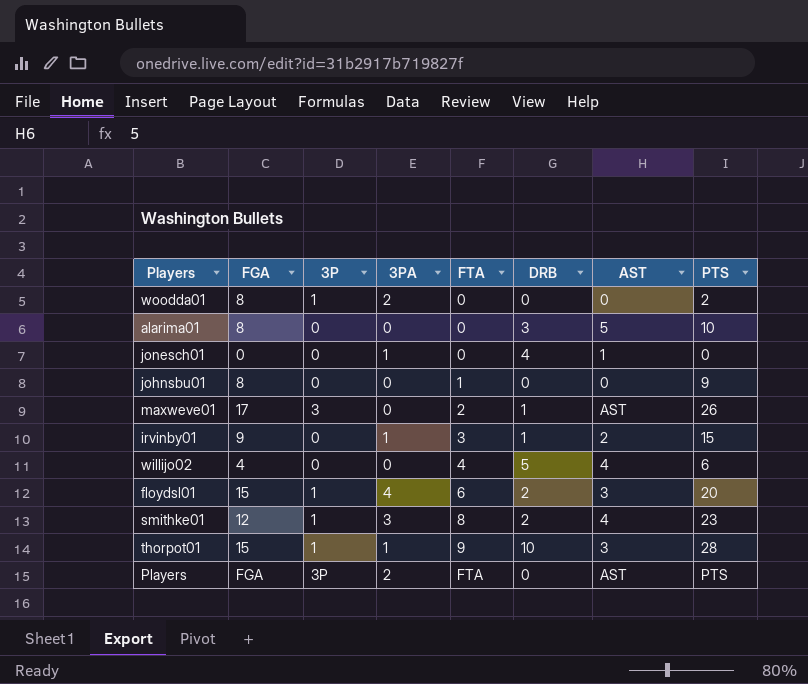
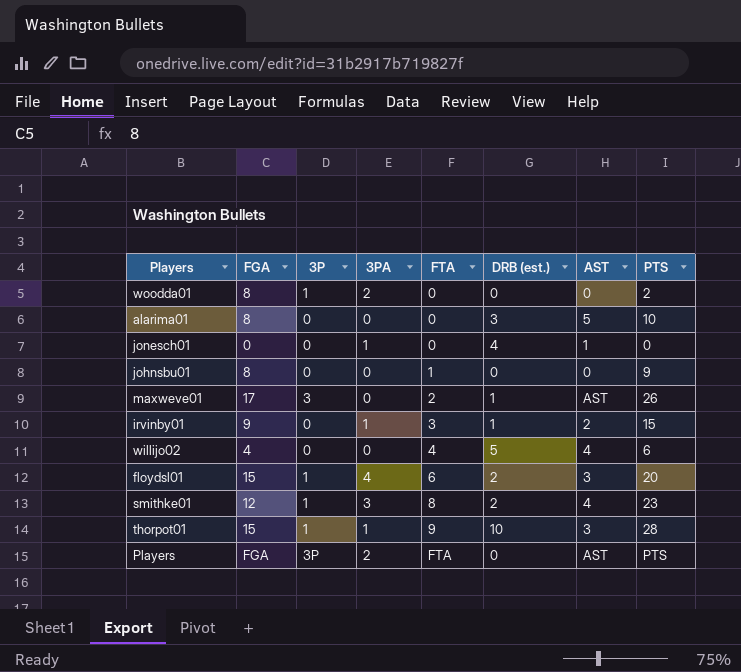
column name: DRB -> DRB (est.)

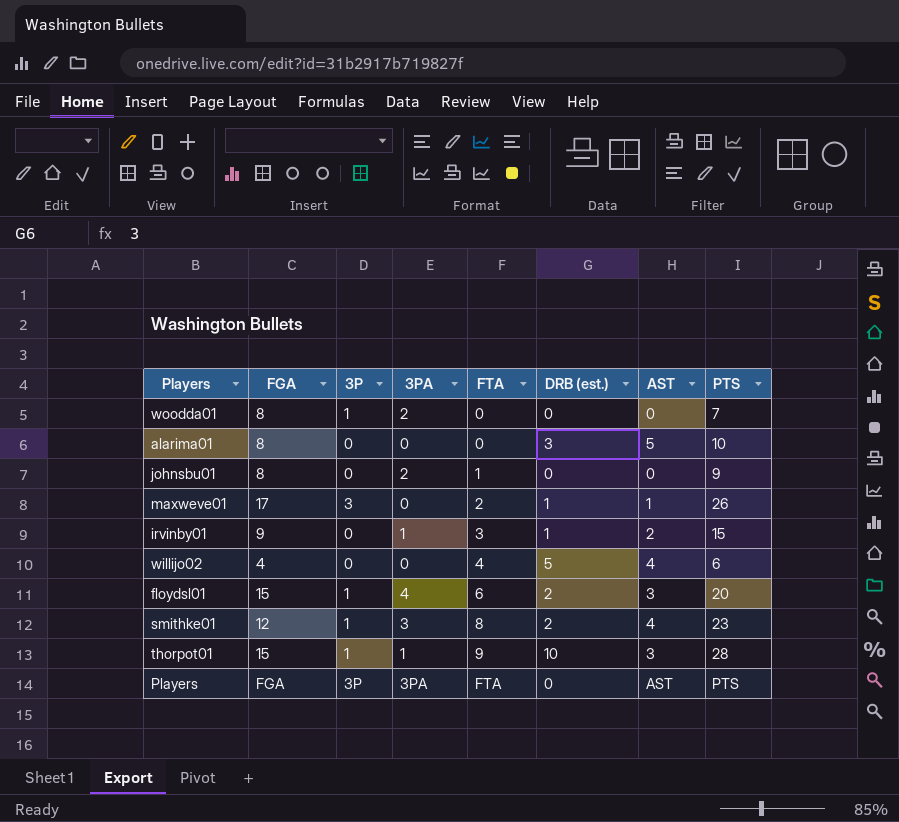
row jonesch01: 0 | 0 | 1 | 0 | 4 | 1 | 0 -> none
woodda01 | PTS: 2 -> 7
johnsbu01 | 3PA: 0 -> 2
maxweve01 | AST: AST -> 1
Players | 3PA: 2 -> 3PA

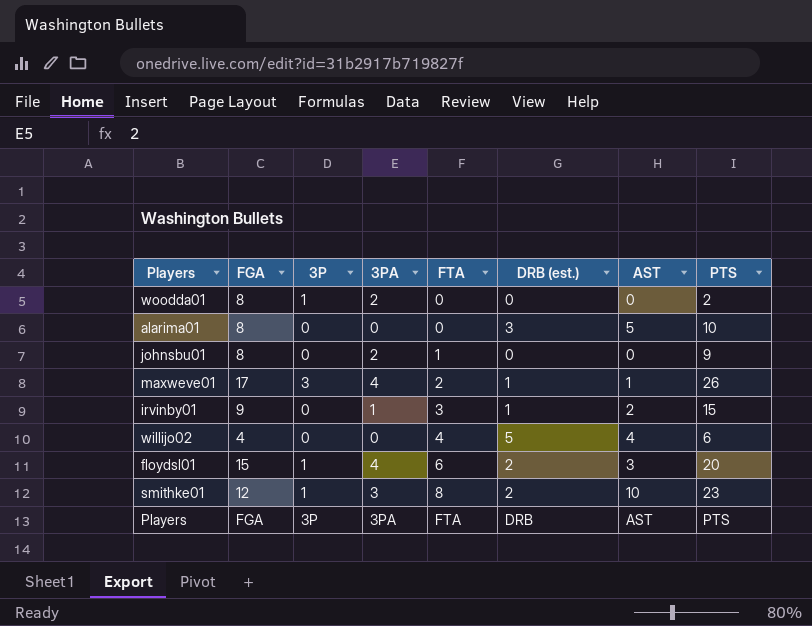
row thorpot01: 15 | 1 | 1 | 9 | 10 | 3 | 28 -> none
woodda01 | PTS: 7 -> 2
maxweve01 | 3PA: 0 -> 4
smithke01 | AST: 4 -> 10
Players | DRB (est.): 0 -> DRB

